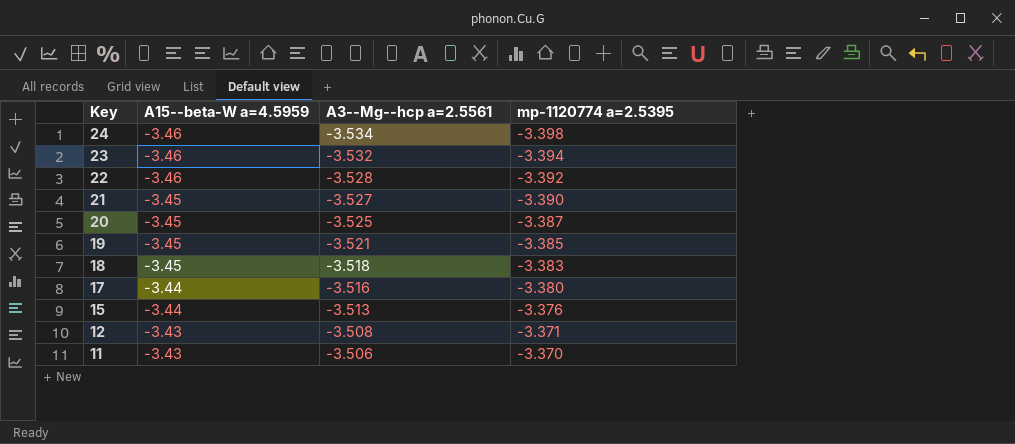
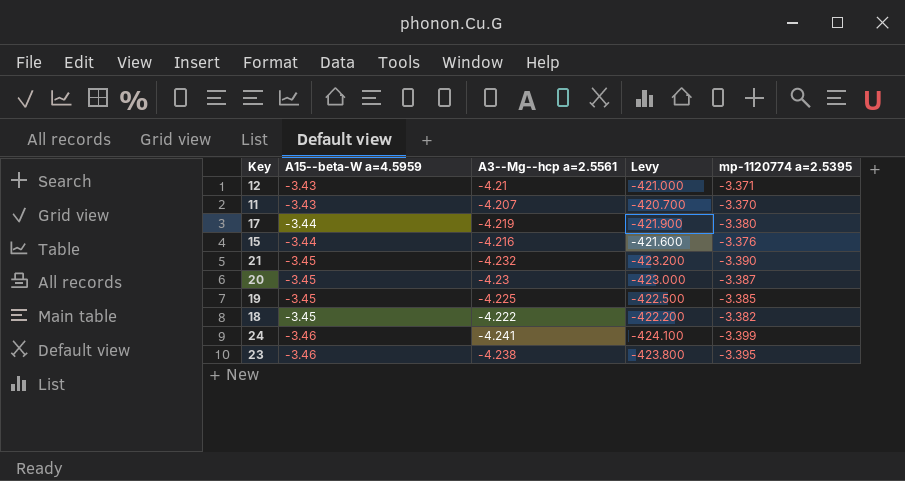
row order: Key descending -> A15--beta-W a=4.5959 descending
column Levy | formula: none -> [A3--Mg--hcp a=2.5561] * 100
row 22: -3.46 | -3.528 | -3.392 -> none
12 | A3--Mg--hcp a=2.5561: -3.508 -> -4.21
11 | A3--Mg--hcp a=2.5561: -3.506 -> -4.207
17 | A3--Mg--hcp a=2.5561: -3.516 -> -4.219
15 | A3--Mg--hcp a=2.5561: -3.513 -> -4.216
21 | A3--Mg--hcp a=2.5561: -3.527 -> -4.232
20 | A3--Mg--hcp a=2.5561: -3.525 -> -4.23
19 | A3--Mg--hcp a=2.5561: -3.521 -> -4.225
18 | A3--Mg--hcp a=2.5561: -3.518 -> -4.222
18 | mp-1120774 a=2.5395: -3.383 -> -3.382
24 | A3--Mg--hcp a=2.5561: -3.534 -> -4.241
24 | mp-1120774 a=2.5395: -3.398 -> -3.399
23 | A3--Mg--hcp a=2.5561: -3.532 -> -4.238
23 | mp-1120774 a=2.5395: -3.394 -> -3.395

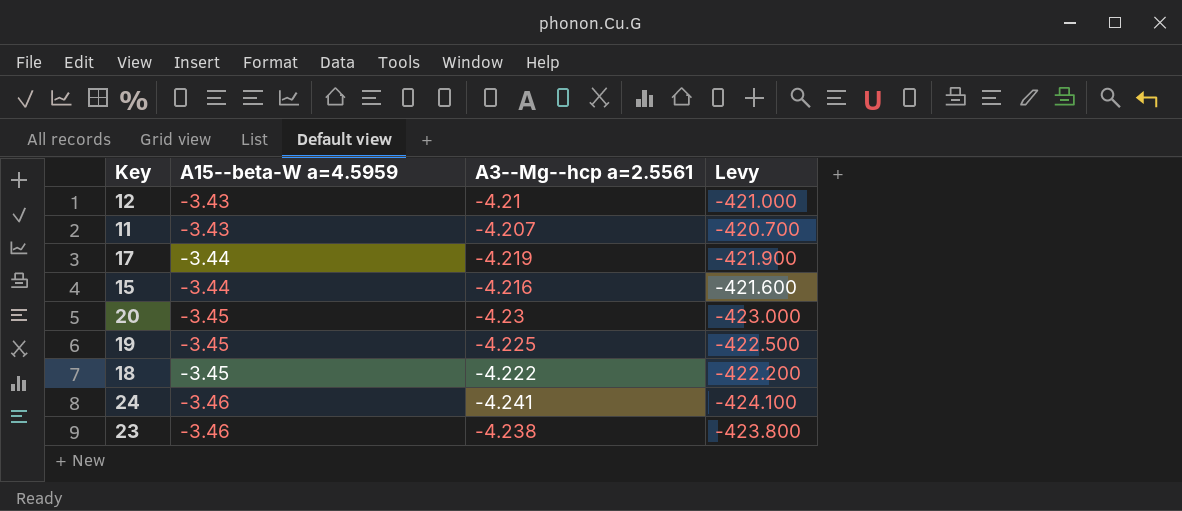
column mp-1120774 a=2.5395 | position: 5 -> none
row 21: -3.45 | -4.232 | -423.200 | -3.390 -> none

